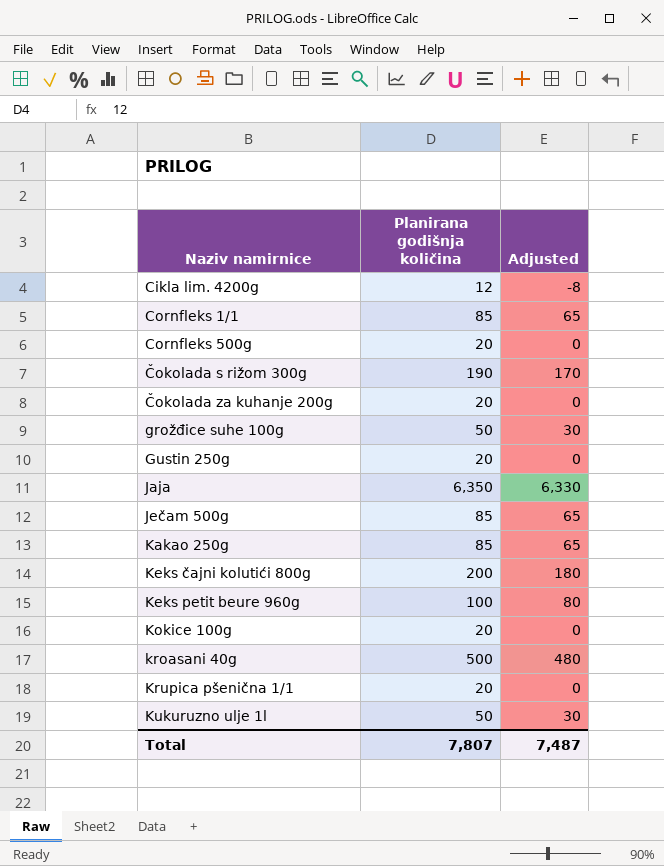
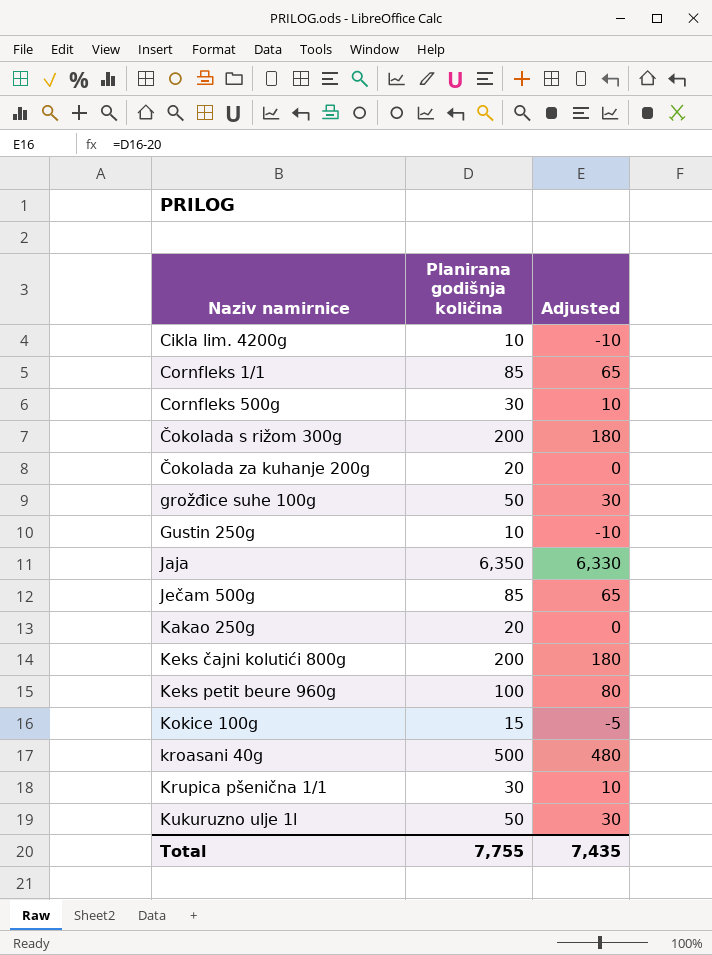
Cikla lim. 4200g | Planirana godišnja količina: 12 -> 10
Cikla lim. 4200g | Adjusted: -8 -> -10
Cornfleks 500g | Planirana godišnja količina: 20 -> 30
Cornfleks 500g | Adjusted: 0 -> 10
Čokolada s rižom 300g | Planirana godišnja količina: 190 -> 200
Čokolada s rižom 300g | Adjusted: 170 -> 180
Gustin 250g | Planirana godišnja količina: 20 -> 10
Gustin 250g | Adjusted: 0 -> -10
Kakao 250g | Planirana godišnja količina: 85 -> 20
Kakao 250g | Adjusted: 65 -> 0
Kokice 100g | Planirana godišnja količina: 20 -> 15
Kokice 100g | Adjusted: 0 -> -5
Krupica pšenična 1/1 | Planirana godišnja količina: 20 -> 30
Krupica pšenična 1/1 | Adjusted: 0 -> 10
Total | Planirana godišnja količina: 7,807 -> 7,755
Total | Adjusted: 7,487 -> 7,435

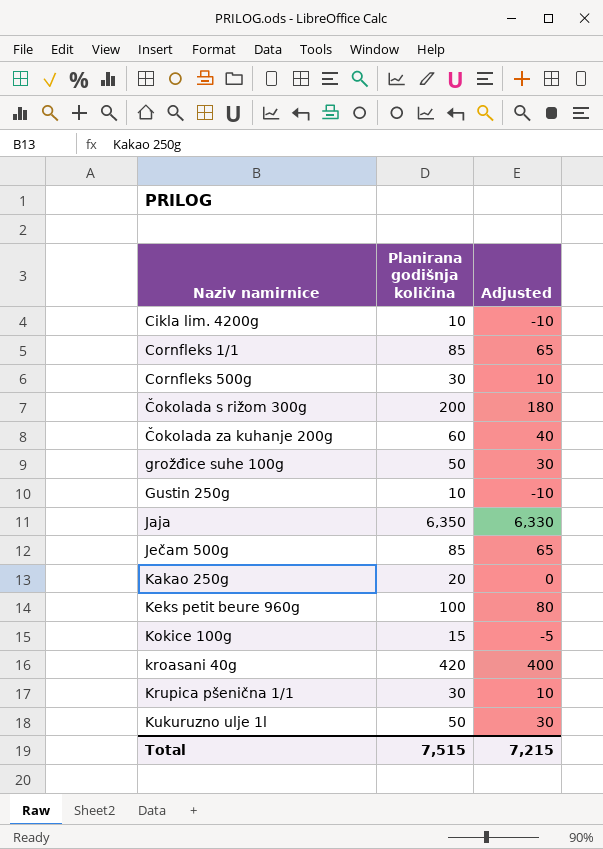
row Keks čajni kolutići 800g: 200 | 180 -> none
Čokolada za kuhanje 200g | Planirana godišnja količina: 20 -> 60
Čokolada za kuhanje 200g | Adjusted: 0 -> 40
kroasani 40g | Planirana godišnja količina: 500 -> 420
kroasani 40g | Adjusted: 480 -> 400
Total | Planirana godišnja količina: 7,755 -> 7,515
Total | Adjusted: 7,435 -> 7,215

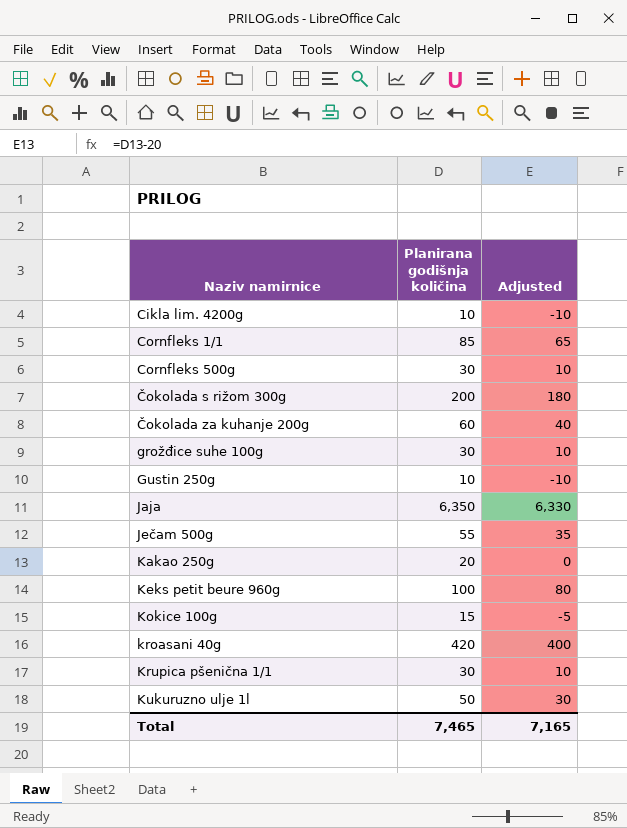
grožđice suhe 100g | Planirana godišnja količina: 50 -> 30
grožđice suhe 100g | Adjusted: 30 -> 10
Ječam 500g | Planirana godišnja količina: 85 -> 55
Ječam 500g | Adjusted: 65 -> 35
Total | Planirana godišnja količina: 7,515 -> 7,465
Total | Adjusted: 7,215 -> 7,165

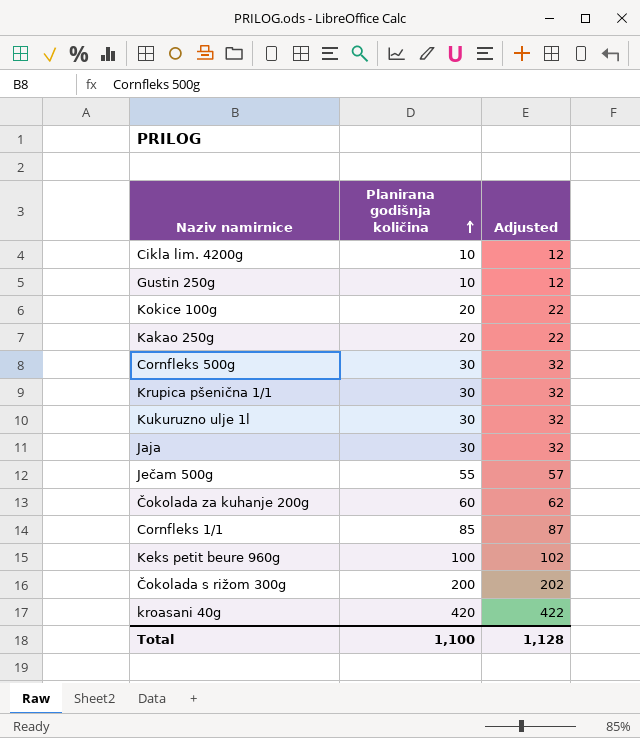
row order: none -> Planirana godišnja količina ascending
column Adjusted | formula: [Planirana godišnja količina] - 20 -> [Planirana godišnja količina] + 2
row grožđice suhe 100g: 30 | 10 -> none
Kokice 100g | Planirana godišnja količina: 15 -> 20
Kukuruzno ulje 1l | Planirana godišnja količina: 50 -> 30
Jaja | Planirana godišnja količina: 6,350 -> 30
Total | Planirana godišnja količina: 7,465 -> 1,100
Total | Adjusted: 7,165 -> 1,128

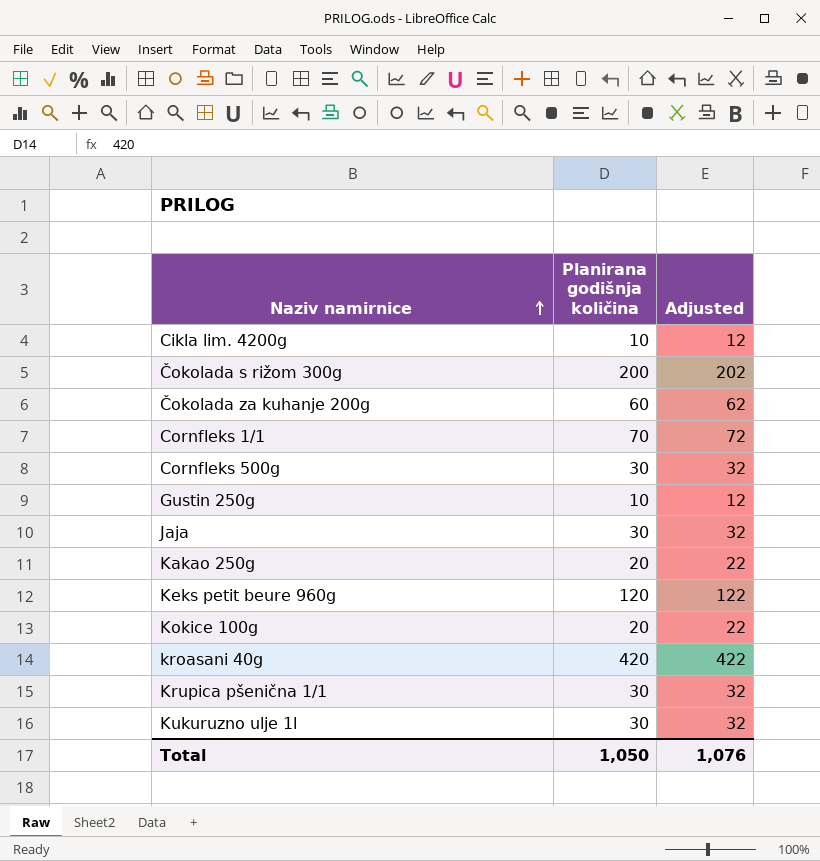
row order: Planirana godišnja količina ascending -> Naziv namirnice ascending
row Ječam 500g: 55 | 57 -> none
Cornfleks 1/1 | Planirana godišnja količina: 85 -> 70
Cornfleks 1/1 | Adjusted: 87 -> 72
Keks petit beure 960g | Planirana godišnja količina: 100 -> 120
Keks petit beure 960g | Adjusted: 102 -> 122
Total | Planirana godišnja količina: 1,100 -> 1,050
Total | Adjusted: 1,128 -> 1,076

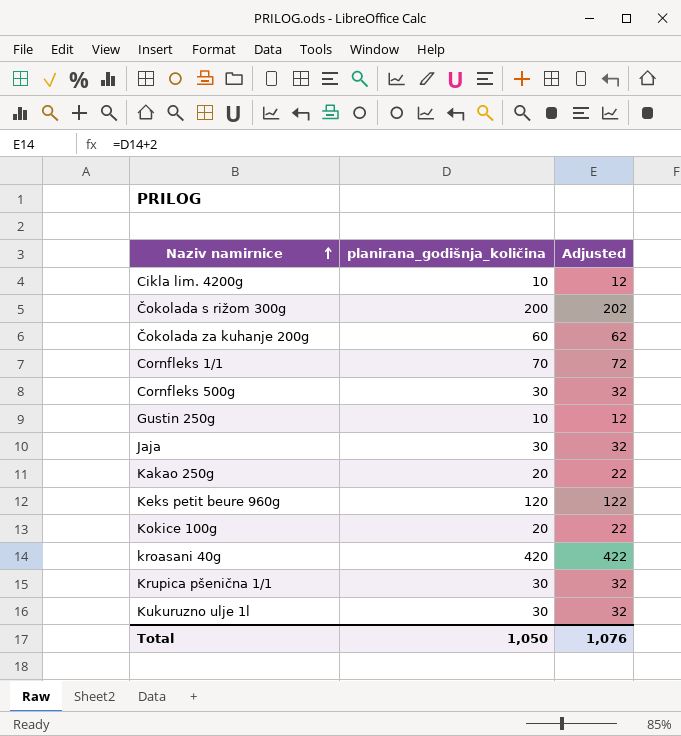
column name: Planirana godišnja količina -> planirana_godišnja_količina

